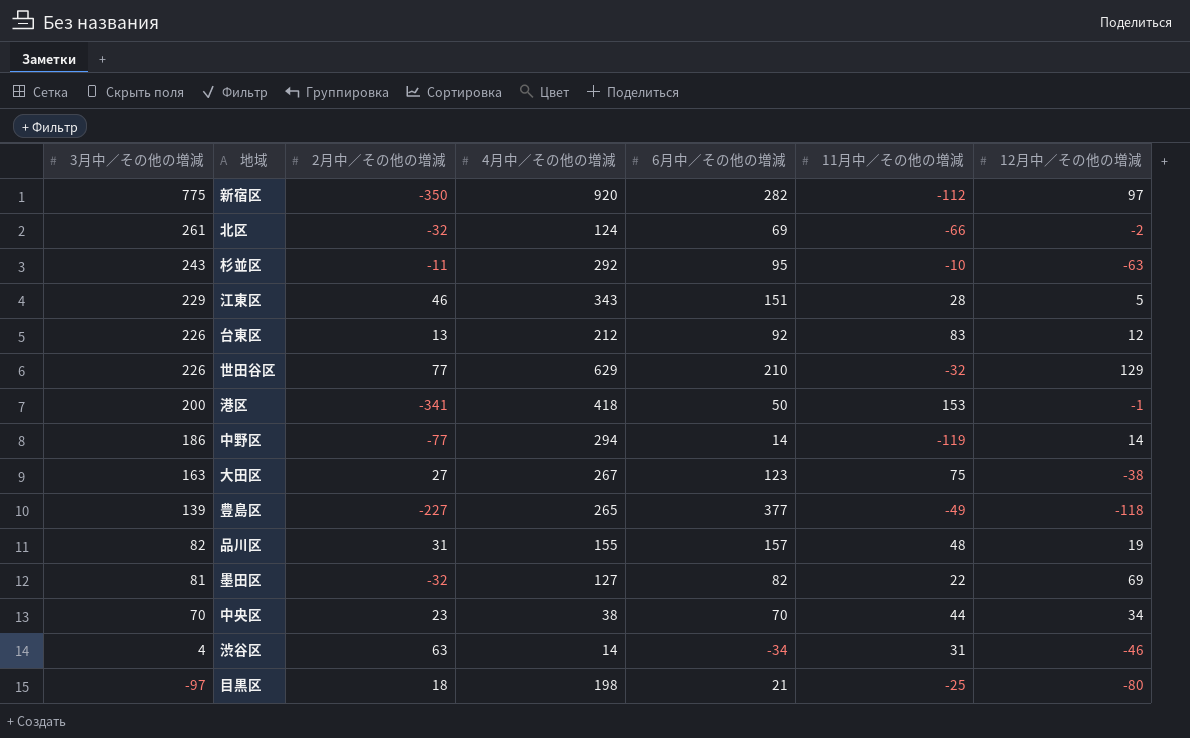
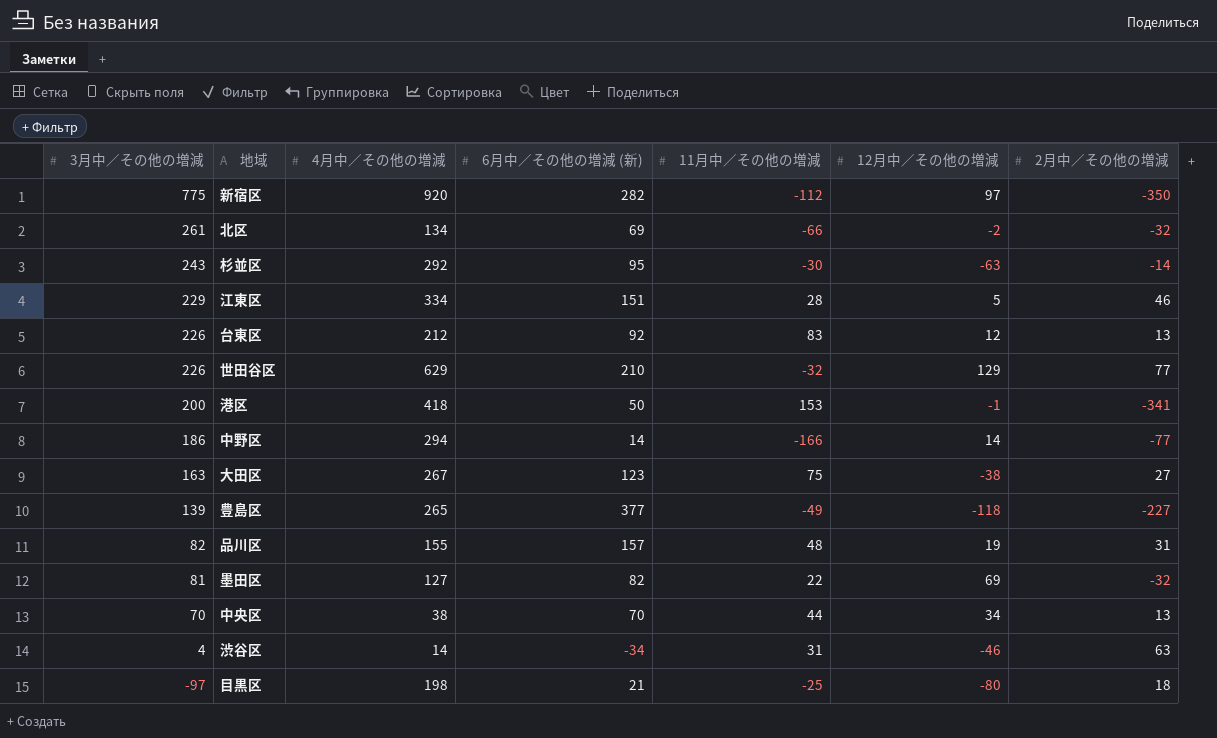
column name: 6月中／その他の増減 -> 6月中／その他の増減 (新)
column 2月中／その他の増減 | position: 3 -> 7
北区 | 4月中／その他の増減: 124 -> 134
杉並区 | 11月中／その他の増減: -10 -> -30
杉並区 | 2月中／その他の増減: -11 -> -14
江東区 | 4月中／その他の増減: 343 -> 334
中野区 | 11月中／その他の増減: -119 -> -166
中央区 | 2月中／その他の増減: 23 -> 13

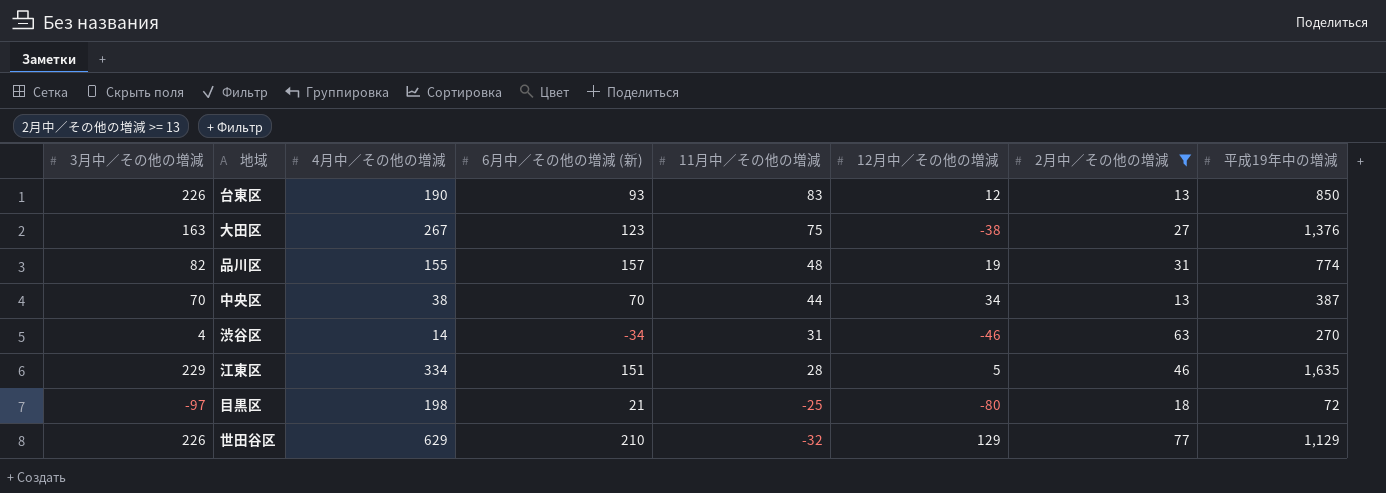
filter: none -> 2月中／その他の増減 >= 13
row order: 3月中／その他の増減 descending -> 11月中／その他の増減 descending
column 平成19年中の増減 | position: none -> 8
台東区 | 4月中／その他の増減: 212 -> 190
台東区 | 6月中／その他の増減 (新): 92 -> 93

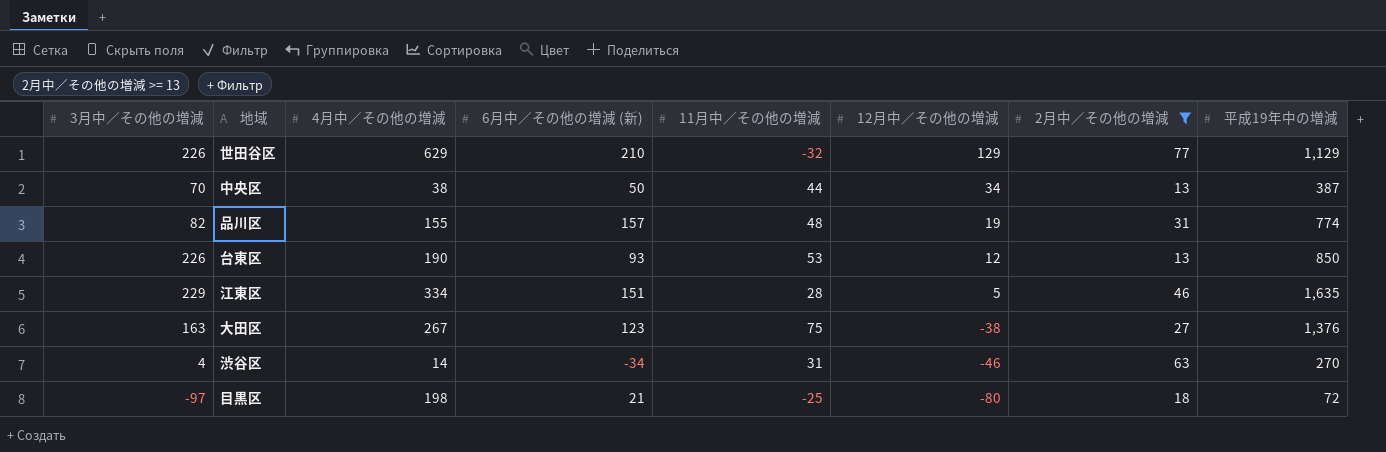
row order: 11月中／その他の増減 descending -> 12月中／その他の増減 descending
中央区 | 6月中／その他の増減 (新): 70 -> 50
台東区 | 11月中／その他の増減: 83 -> 53

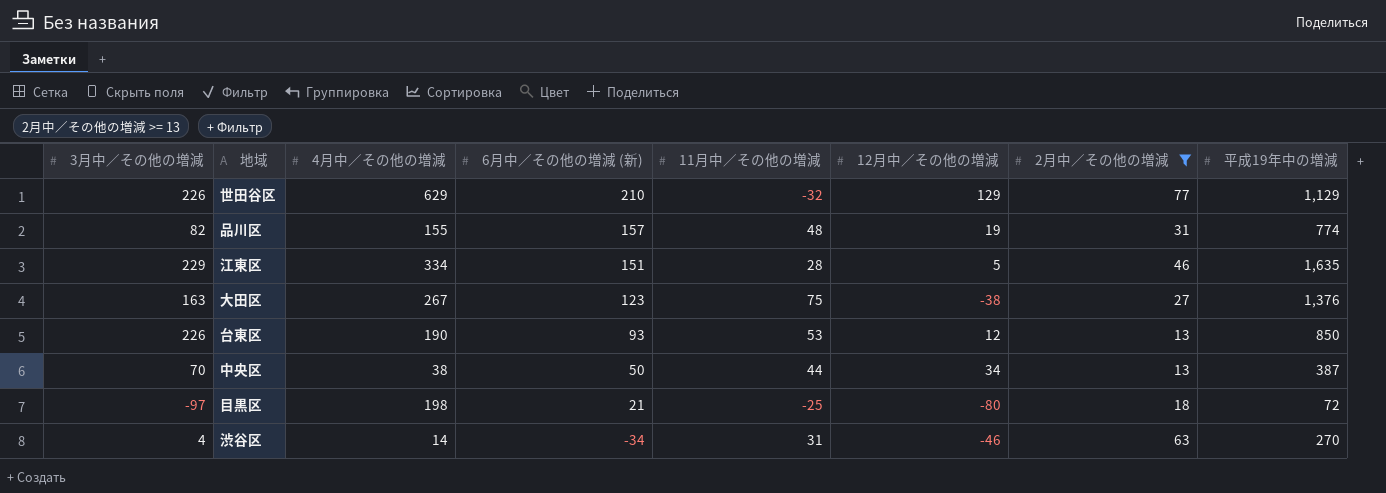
row order: 12月中／その他の増減 descending -> 6月中／その他の増減 (新) descending

